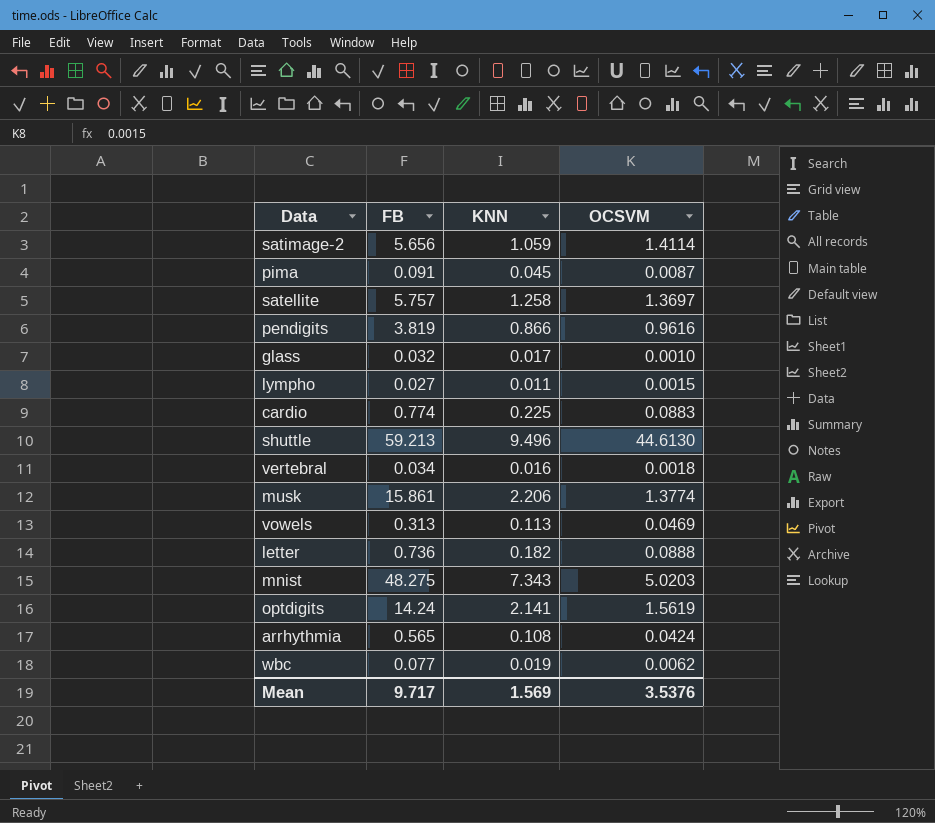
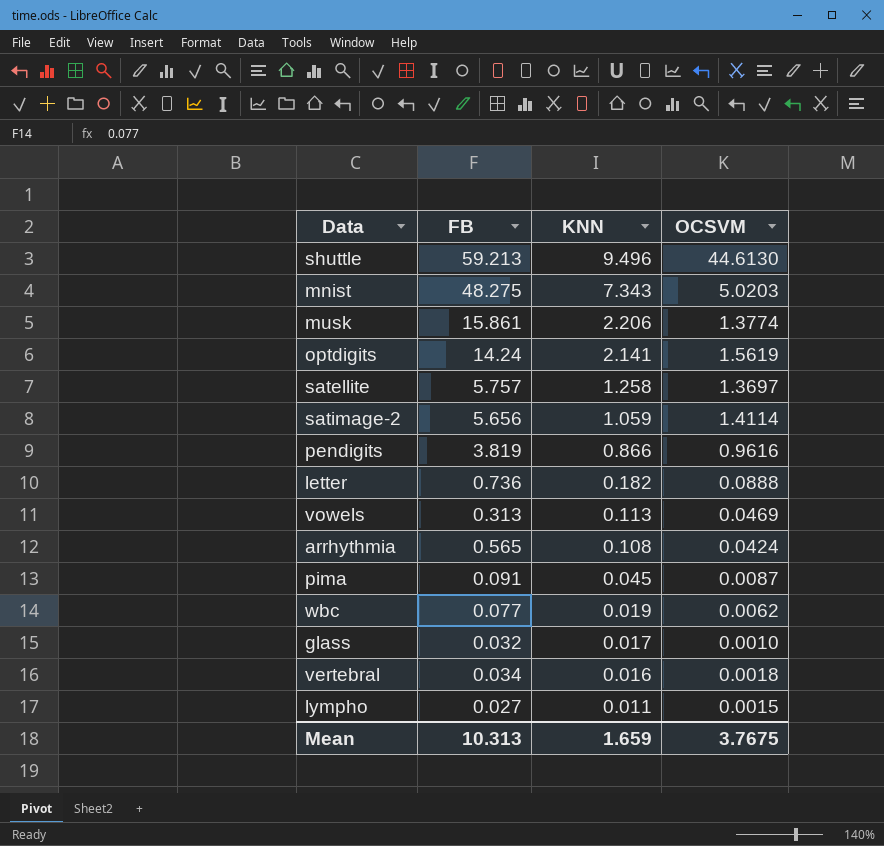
row order: none -> KNN descending
row cardio: 0.774 | 0.225 | 0.0883 -> none
Mean | FB: 9.717 -> 10.313
Mean | KNN: 1.569 -> 1.659
Mean | OCSVM: 3.5376 -> 3.7675

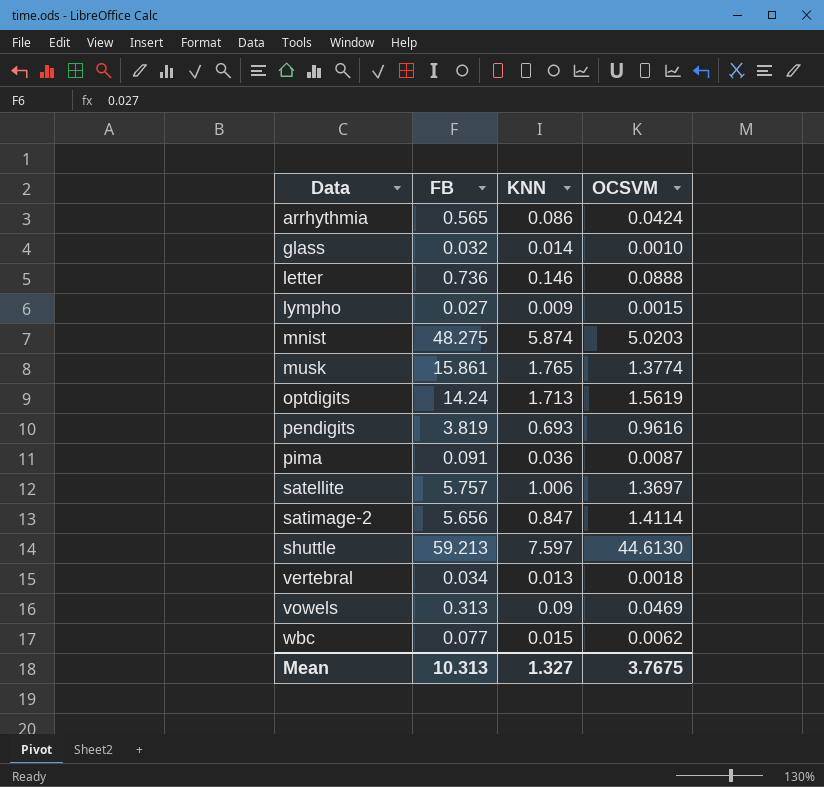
row order: KNN descending -> Data ascending
arrhythmia | KNN: 0.108 -> 0.086
glass | KNN: 0.017 -> 0.014
letter | KNN: 0.182 -> 0.146
lympho | KNN: 0.011 -> 0.009
mnist | KNN: 7.343 -> 5.874
musk | KNN: 2.206 -> 1.765
optdigits | KNN: 2.141 -> 1.713
pendigits | KNN: 0.866 -> 0.693
pima | KNN: 0.045 -> 0.036
satellite | KNN: 1.258 -> 1.006
satimage-2 | KNN: 1.059 -> 0.847
shuttle | KNN: 9.496 -> 7.597
vertebral | KNN: 0.016 -> 0.013
vowels | KNN: 0.113 -> 0.09
wbc | KNN: 0.019 -> 0.015
Mean | KNN: 1.659 -> 1.327

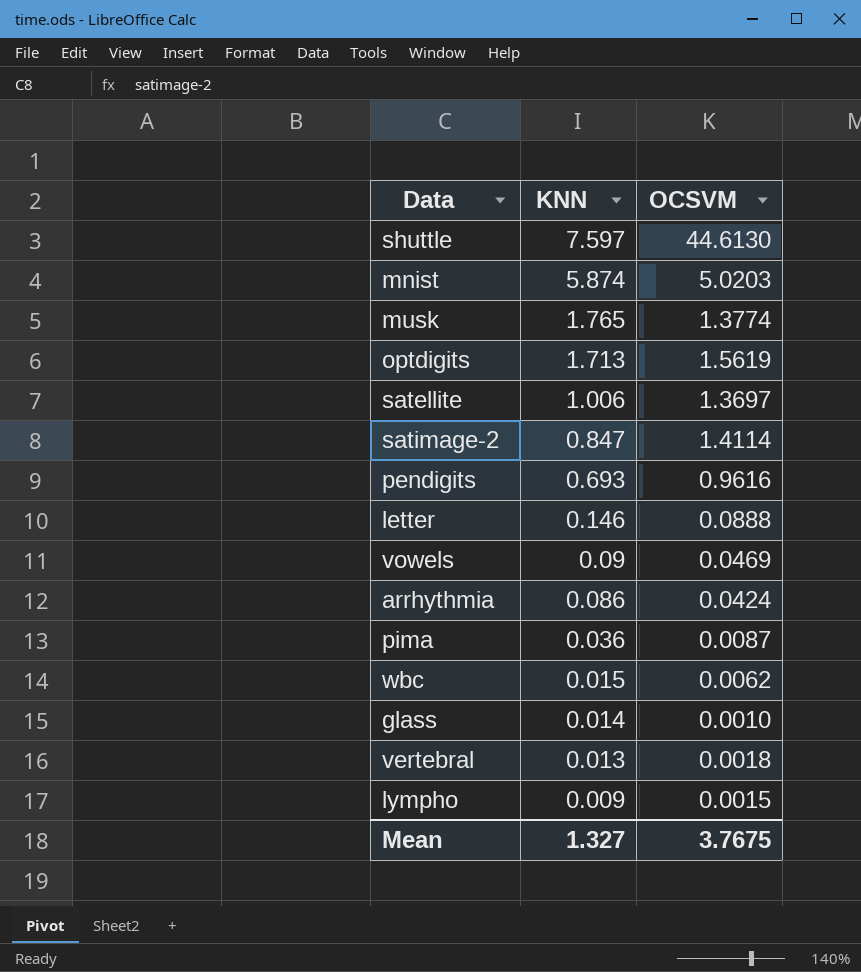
row order: Data ascending -> KNN descending
column FB | position: 2 -> none

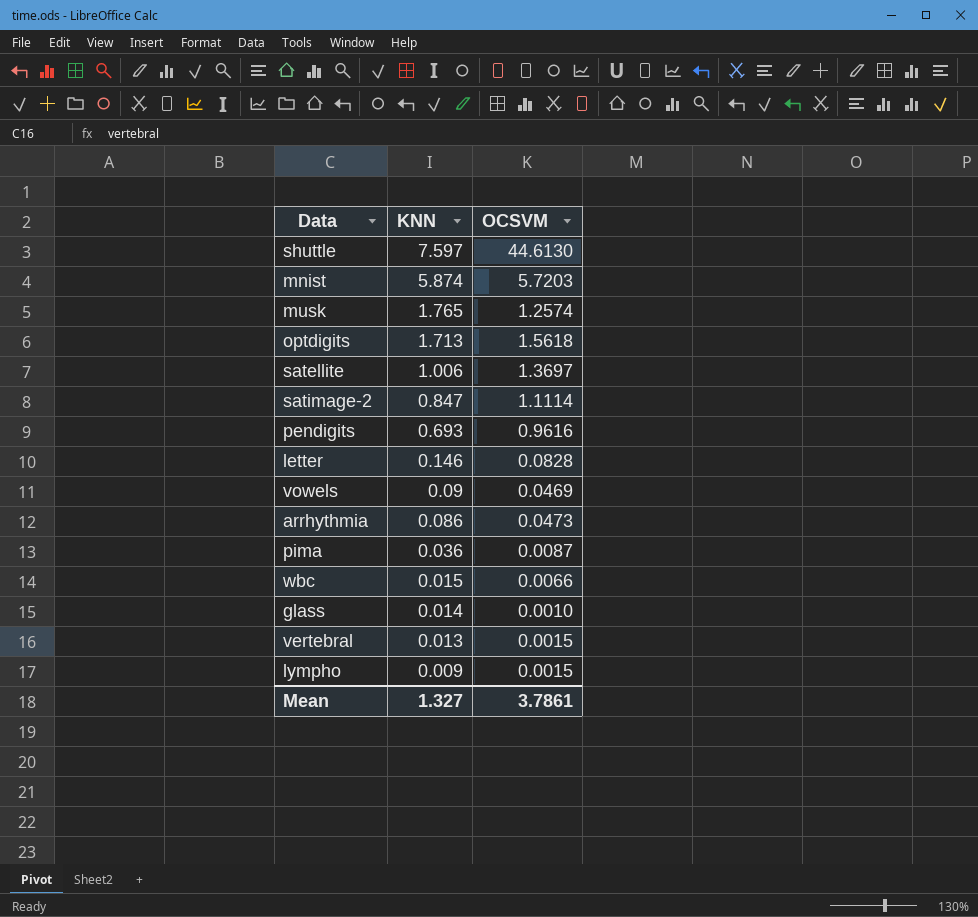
mnist | OCSVM: 5.0203 -> 5.7203
musk | OCSVM: 1.3774 -> 1.2574
optdigits | OCSVM: 1.5619 -> 1.5618
satimage-2 | OCSVM: 1.4114 -> 1.1114
letter | OCSVM: 0.0888 -> 0.0828
arrhythmia | OCSVM: 0.0424 -> 0.0473
wbc | OCSVM: 0.0062 -> 0.0066
vertebral | OCSVM: 0.0018 -> 0.0015
Mean | OCSVM: 3.7675 -> 3.7861

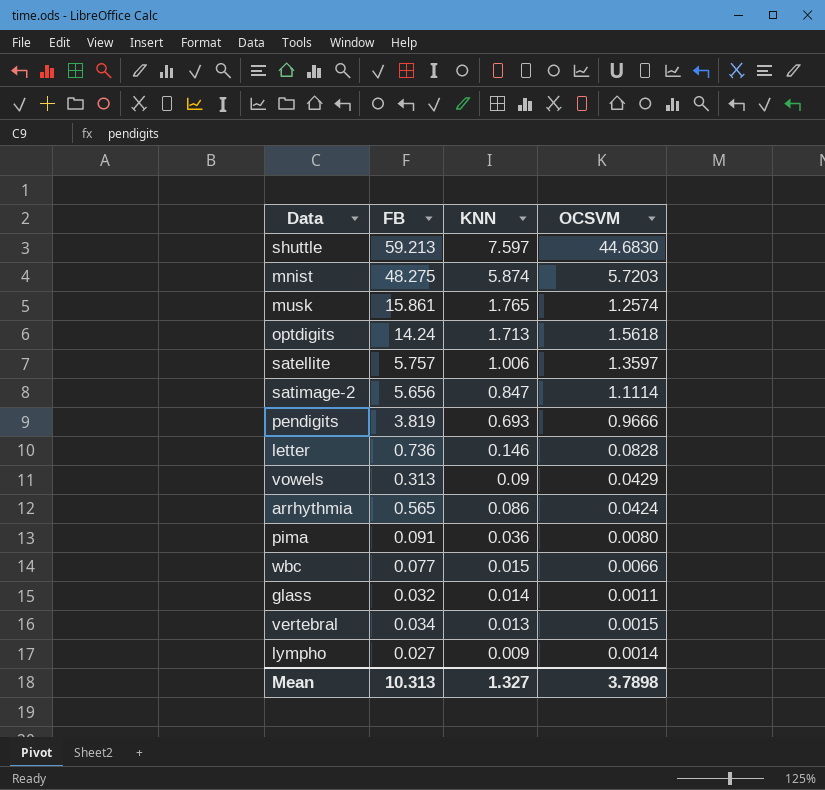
column FB | position: none -> 2
shuttle | OCSVM: 44.6130 -> 44.6830
satellite | OCSVM: 1.3697 -> 1.3597
pendigits | OCSVM: 0.9616 -> 0.9666
vowels | OCSVM: 0.0469 -> 0.0429
arrhythmia | OCSVM: 0.0473 -> 0.0424
pima | OCSVM: 0.0087 -> 0.0080
glass | OCSVM: 0.0010 -> 0.0011
lympho | OCSVM: 0.0015 -> 0.0014
Mean | OCSVM: 3.7861 -> 3.7898

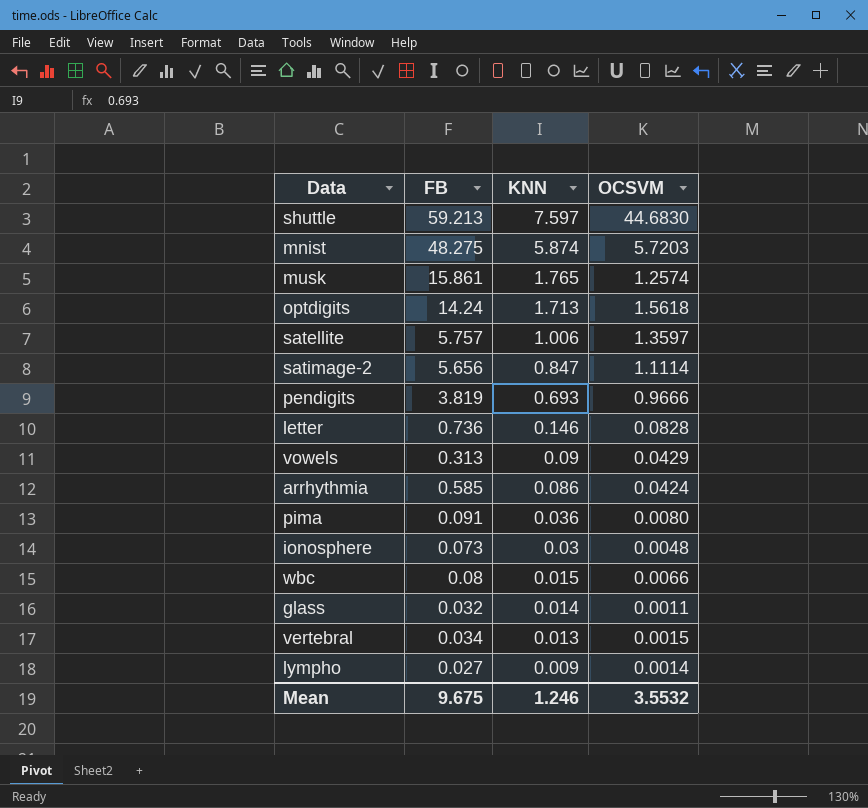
arrhythmia | FB: 0.565 -> 0.585
row ionosphere: none -> 0.073 | 0.03 | 0.0048
wbc | FB: 0.077 -> 0.08
Mean | FB: 10.313 -> 9.675
Mean | KNN: 1.327 -> 1.246
Mean | OCSVM: 3.7898 -> 3.5532

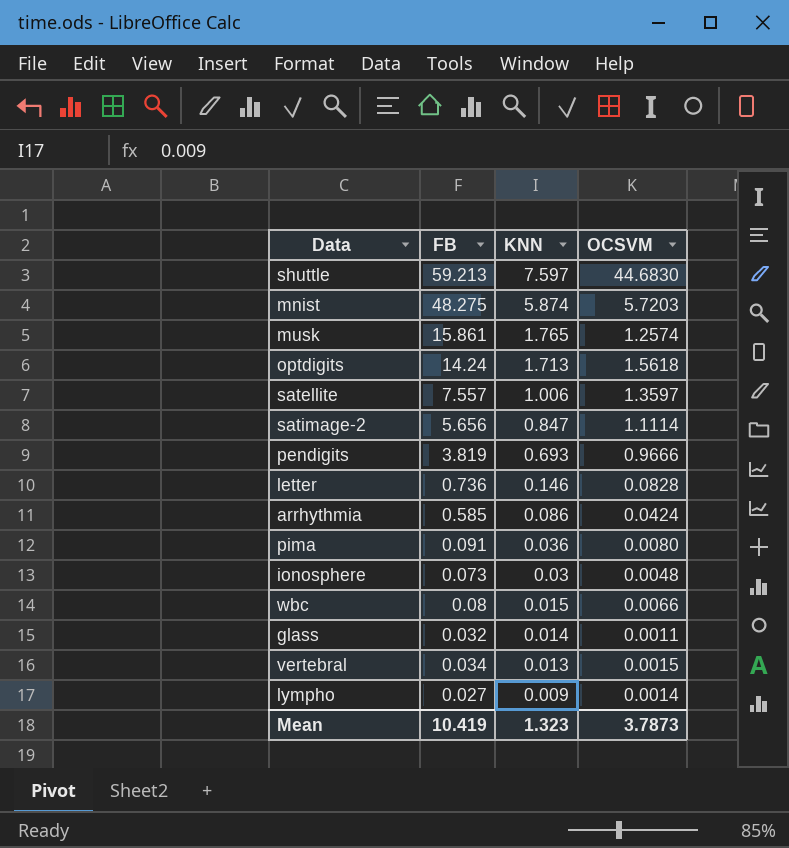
row vowels: 0.313 | 0.09 | 0.0429 -> none
satellite | FB: 5.757 -> 7.557
Mean | FB: 9.675 -> 10.419
Mean | KNN: 1.246 -> 1.323
Mean | OCSVM: 3.5532 -> 3.7873

